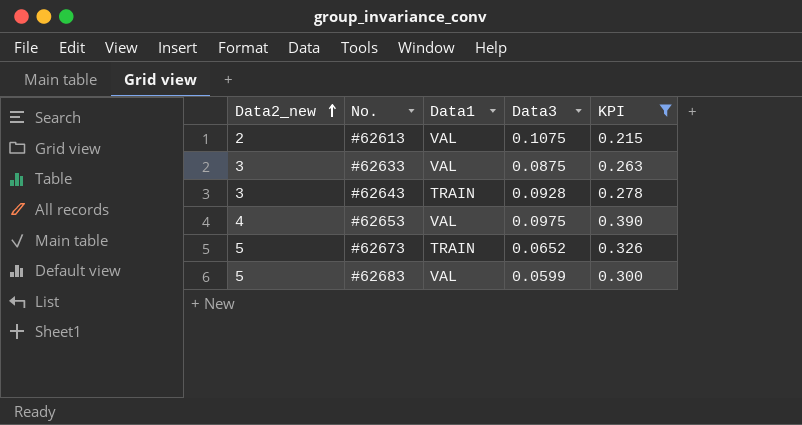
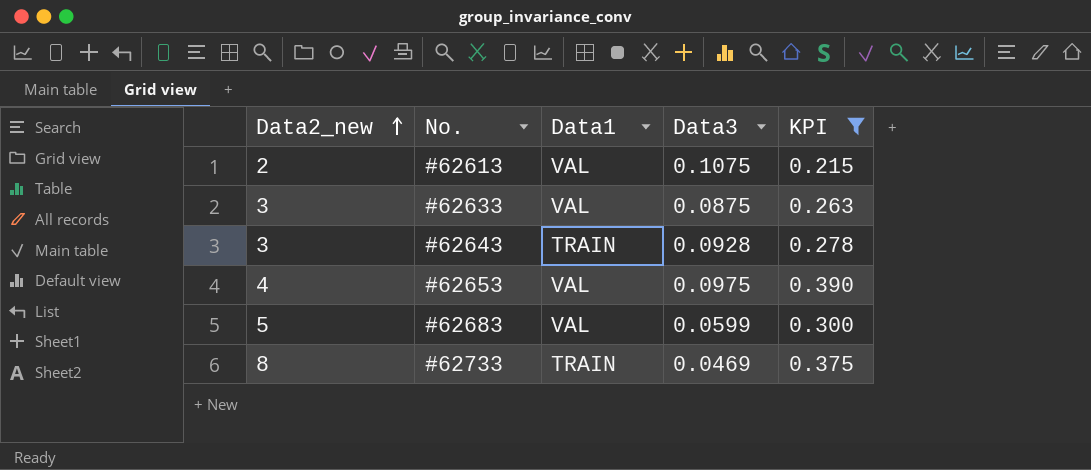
row #62673: 5 | TRAIN | 0.0652 | 0.326 -> none
row #62733: none -> 8 | TRAIN | 0.0469 | 0.375

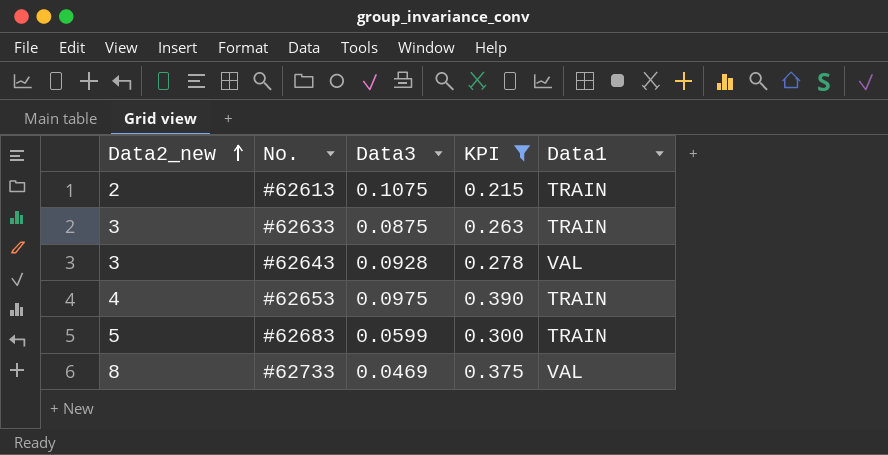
column Data1 | position: 3 -> 5
#62613 | Data1: VAL -> TRAIN
#62633 | Data1: VAL -> TRAIN
#62643 | Data1: TRAIN -> VAL
#62653 | Data1: VAL -> TRAIN
#62683 | Data1: VAL -> TRAIN
#62733 | Data1: TRAIN -> VAL

